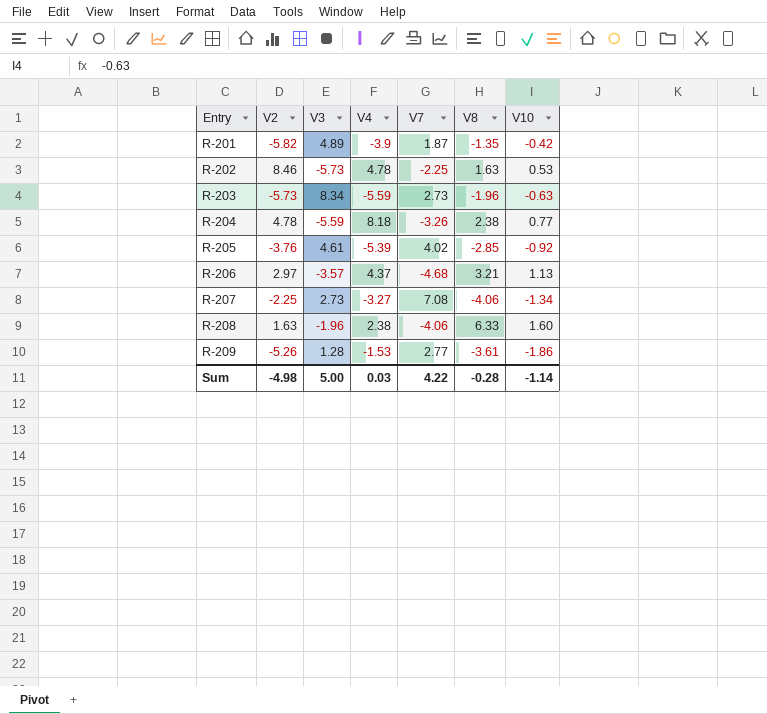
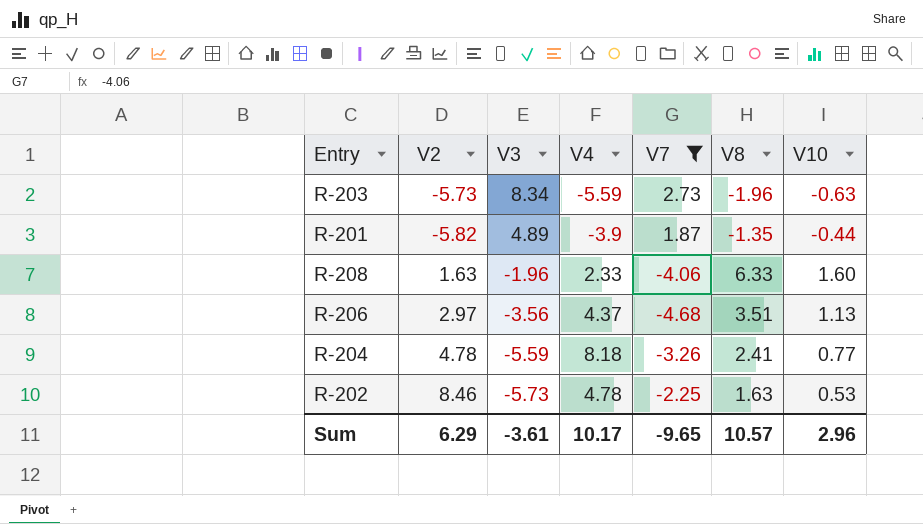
filter: none -> V7 <= 2.73
row order: Entry ascending -> V3 descending
R-201 | V10: -0.42 -> -0.44
R-208 | V4: 2.38 -> 2.33
R-206 | V3: -3.57 -> -3.56
R-206 | V8: 3.21 -> 3.51
R-204 | V8: 2.38 -> 2.41
Sum | V2: -4.98 -> 6.29
Sum | V3: 5.00 -> -3.61
Sum | V4: 0.03 -> 10.17
Sum | V7: 4.22 -> -9.65
Sum | V8: -0.28 -> 10.57
Sum | V10: -1.14 -> 2.96

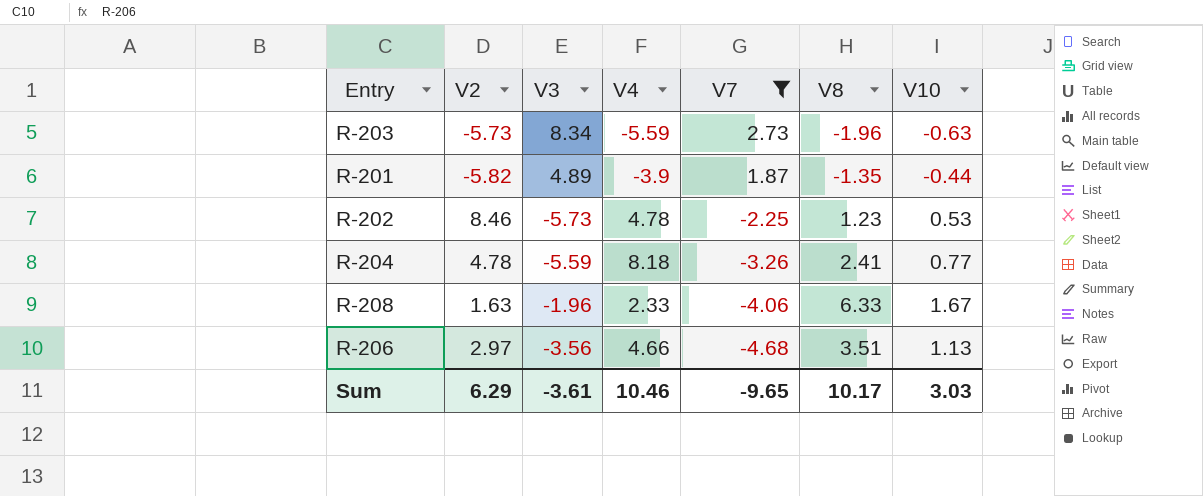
row order: V3 descending -> V7 descending
R-202 | V8: 1.63 -> 1.23
R-208 | V10: 1.60 -> 1.67
R-206 | V4: 4.37 -> 4.66
Sum | V4: 10.17 -> 10.46
Sum | V8: 10.57 -> 10.17
Sum | V10: 2.96 -> 3.03

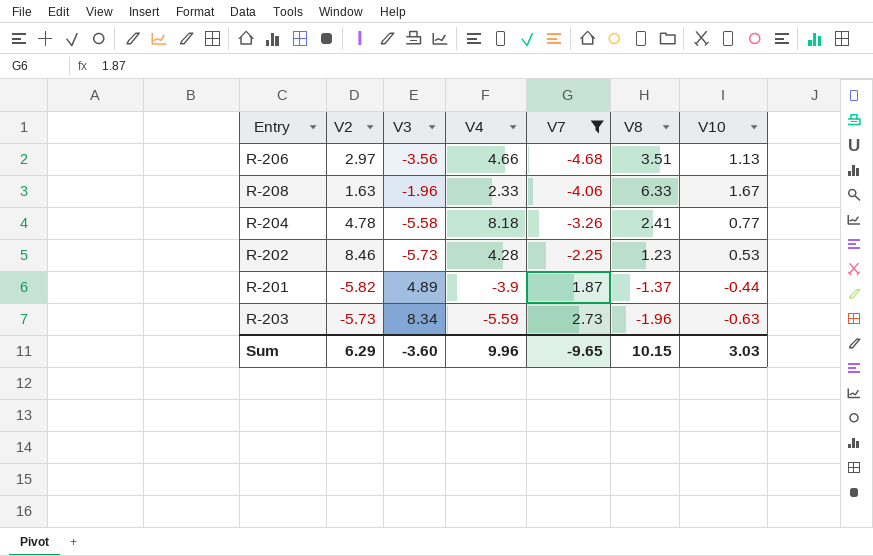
row order: V7 descending -> V7 ascending
R-204 | V3: -5.59 -> -5.58
R-202 | V4: 4.78 -> 4.28
R-201 | V8: -1.35 -> -1.37
Sum | V3: -3.61 -> -3.60
Sum | V4: 10.46 -> 9.96
Sum | V8: 10.17 -> 10.15

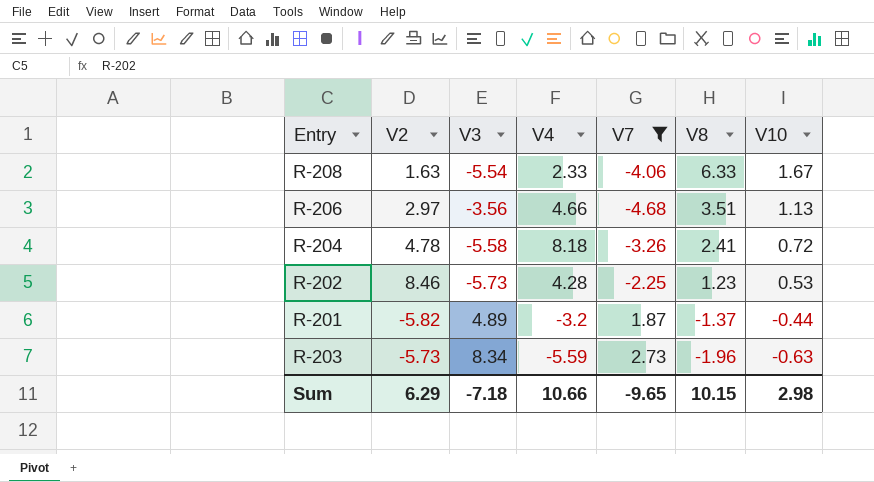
row order: V7 ascending -> V8 descending
R-208 | V3: -1.96 -> -5.54
R-204 | V10: 0.77 -> 0.72
R-201 | V4: -3.9 -> -3.2
Sum | V3: -3.60 -> -7.18
Sum | V4: 9.96 -> 10.66
Sum | V10: 3.03 -> 2.98

